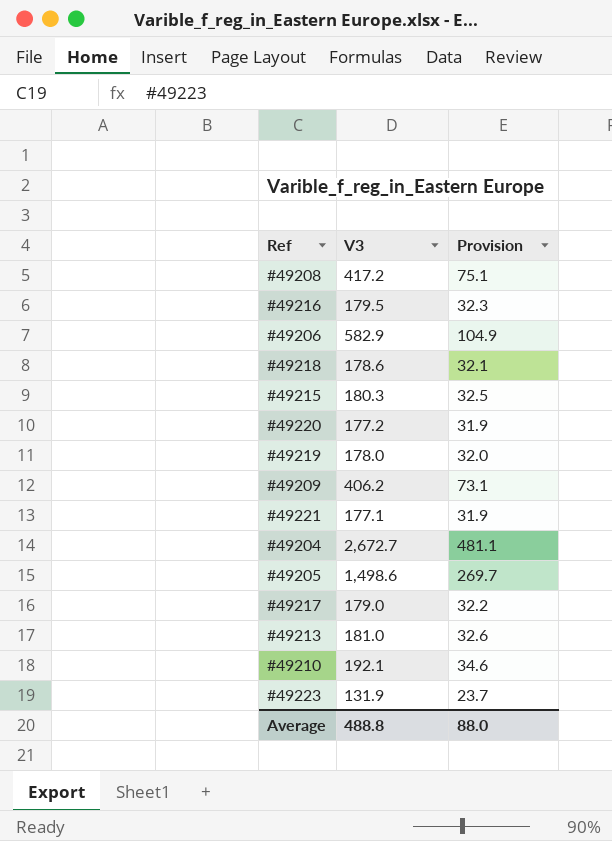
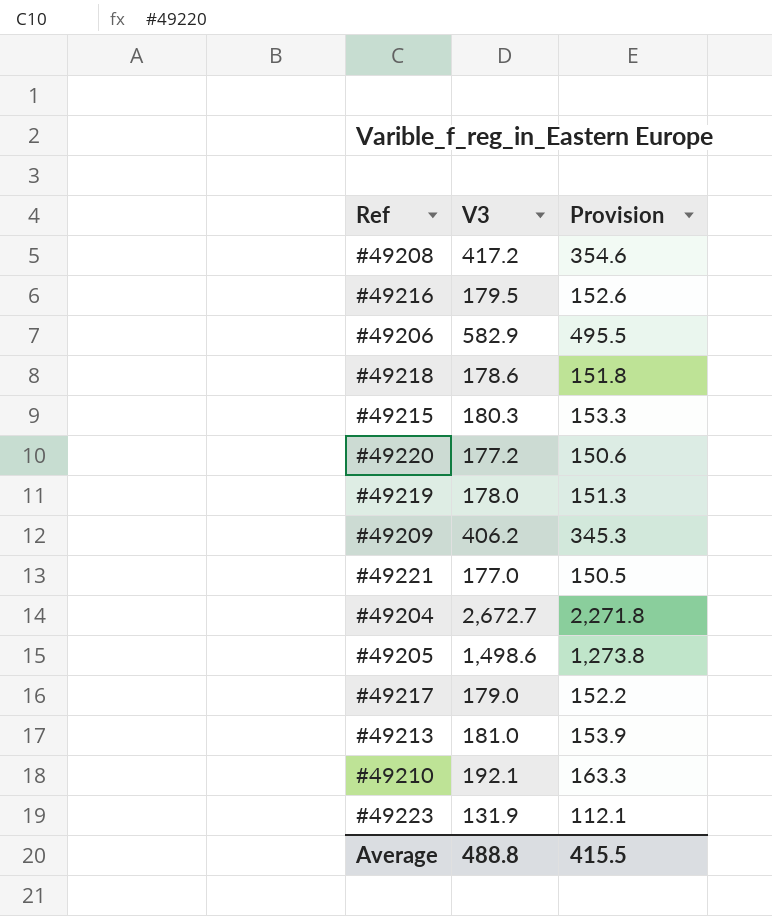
column Provision | formula: [V3] * 0.18 -> [V3] * 0.85
#49221 | V3: 177.1 -> 177.0
Average | Provision: 88.0 -> 415.5

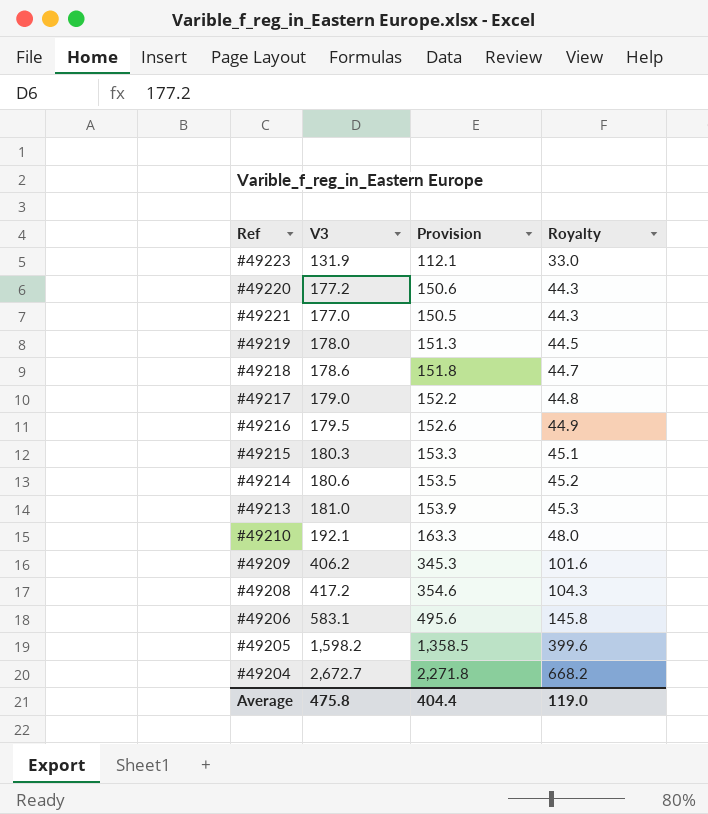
row order: none -> Royalty ascending
column Royalty | formula: none -> [V3] * 0.25
row #49214: none -> 180.6 | 153.5 | 45.2
#49206 | V3: 582.9 -> 583.1
#49206 | Provision: 495.5 -> 495.6
#49205 | V3: 1,498.6 -> 1,598.2
#49205 | Provision: 1,273.8 -> 1,358.5
Average | V3: 488.8 -> 475.8
Average | Provision: 415.5 -> 404.4

